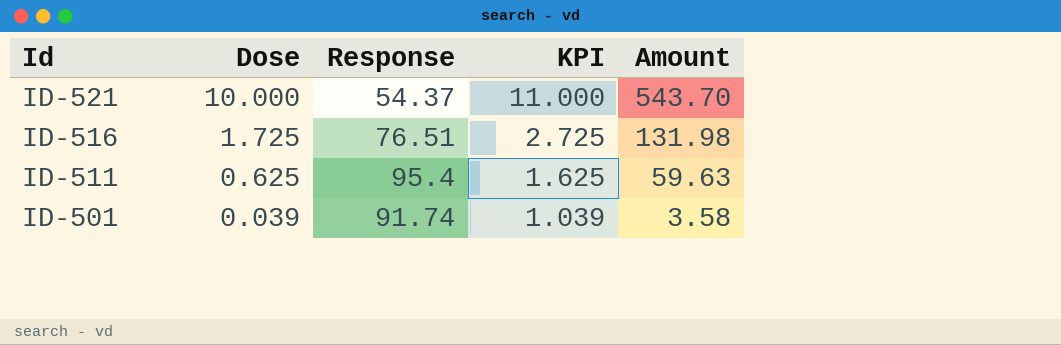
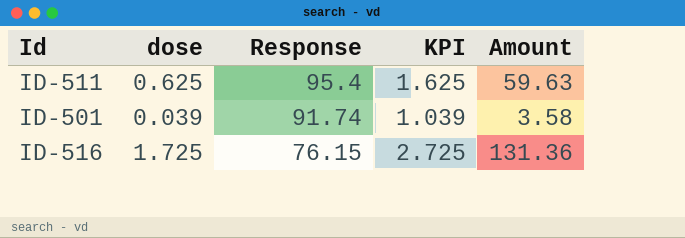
row order: Id descending -> Response descending
column name: Dose -> dose
row ID-521: 10.000 | 54.37 | 11.000 | 543.70 -> none
ID-516 | Response: 76.51 -> 76.15
ID-516 | Amount: 131.98 -> 131.36

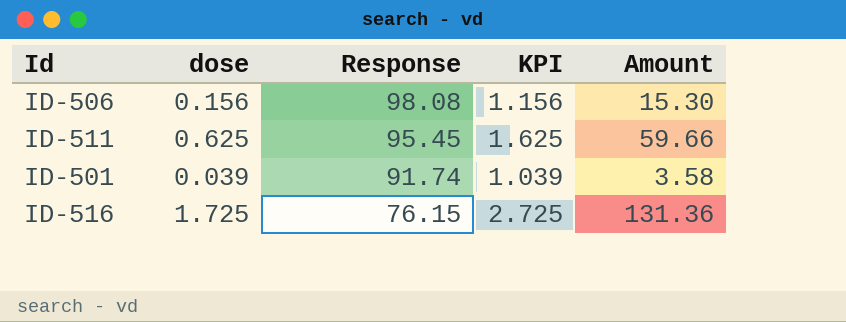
row ID-506: none -> 0.156 | 98.08 | 1.156 | 15.30
ID-511 | Response: 95.4 -> 95.45
ID-511 | Amount: 59.63 -> 59.66

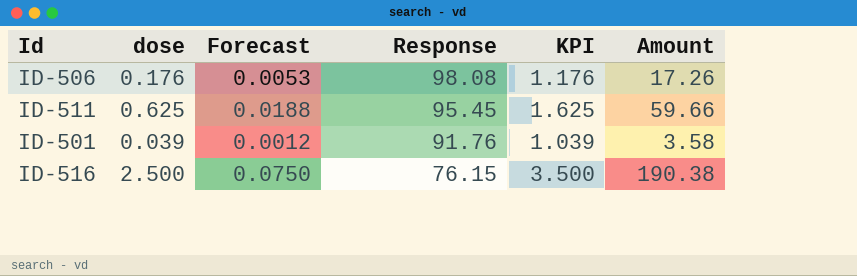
column Forecast | formula: none -> [dose] * 0.03
ID-506 | dose: 0.156 -> 0.176
ID-506 | KPI: 1.156 -> 1.176
ID-506 | Amount: 15.30 -> 17.26
ID-501 | Response: 91.74 -> 91.76
ID-516 | dose: 1.725 -> 2.500
ID-516 | KPI: 2.725 -> 3.500
ID-516 | Amount: 131.36 -> 190.38

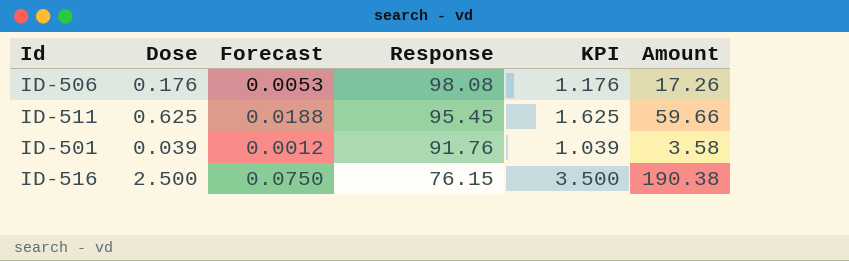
column name: dose -> Dose

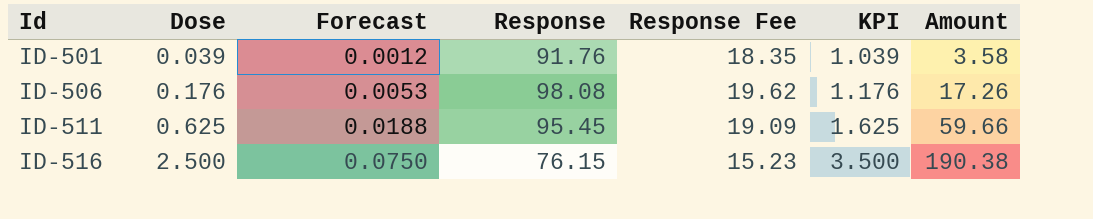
row order: Response descending -> Id ascending
column Response Fee | formula: none -> [Response] * 0.2

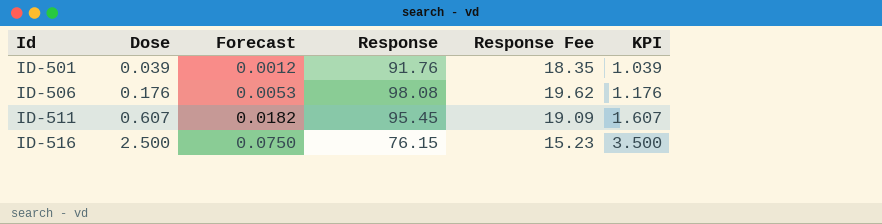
column Amount | formula: [Dose] * [Response] -> none
ID-511 | Dose: 0.625 -> 0.607
ID-511 | Forecast: 0.0188 -> 0.0182
ID-511 | KPI: 1.625 -> 1.607

